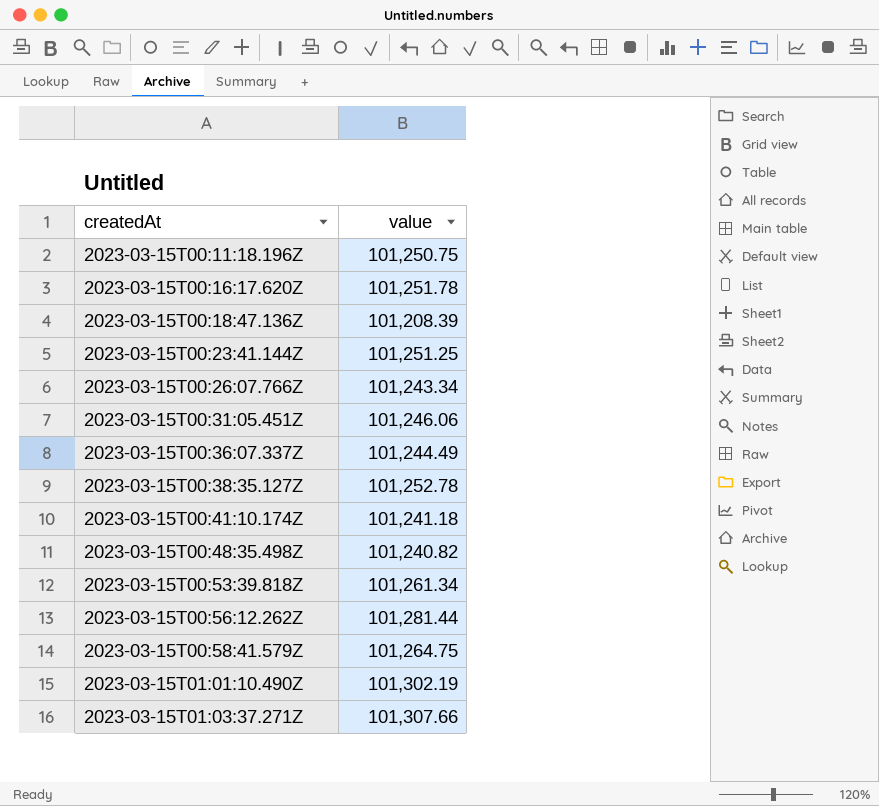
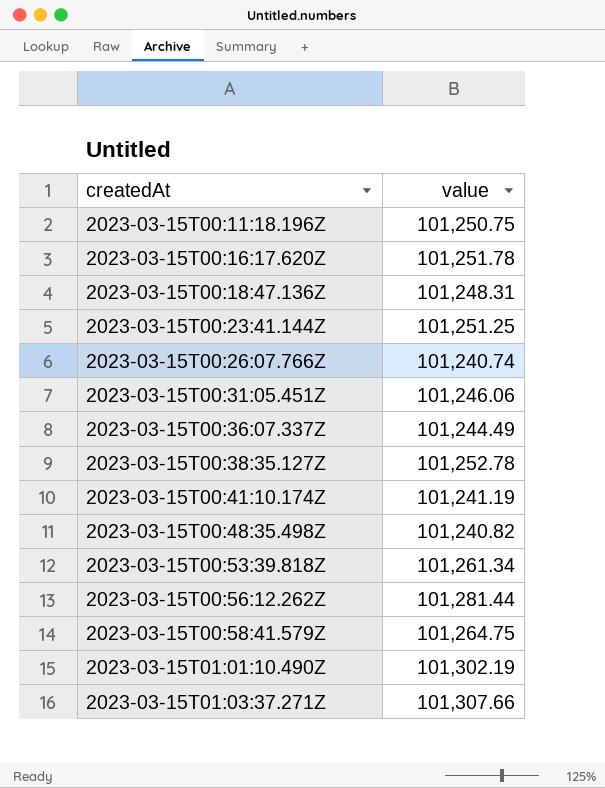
2023-03-15T00:18:47.136Z | value: 101,208.39 -> 101,248.31
2023-03-15T00:26:07.766Z | value: 101,243.34 -> 101,240.74
2023-03-15T00:41:10.174Z | value: 101,241.18 -> 101,241.19

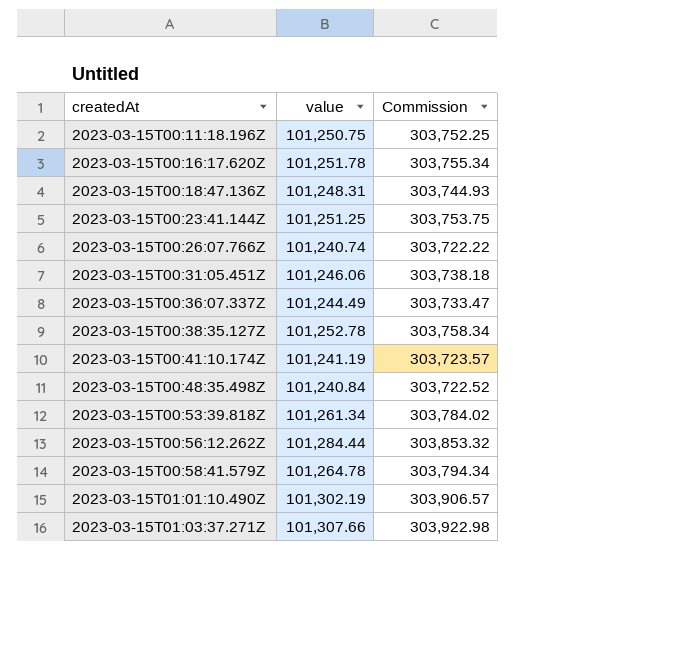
column Commission | formula: none -> [value] * 3
2023-03-15T00:48:35.498Z | value: 101,240.82 -> 101,240.84
2023-03-15T00:56:12.262Z | value: 101,281.44 -> 101,284.44
2023-03-15T00:58:41.579Z | value: 101,264.75 -> 101,264.78

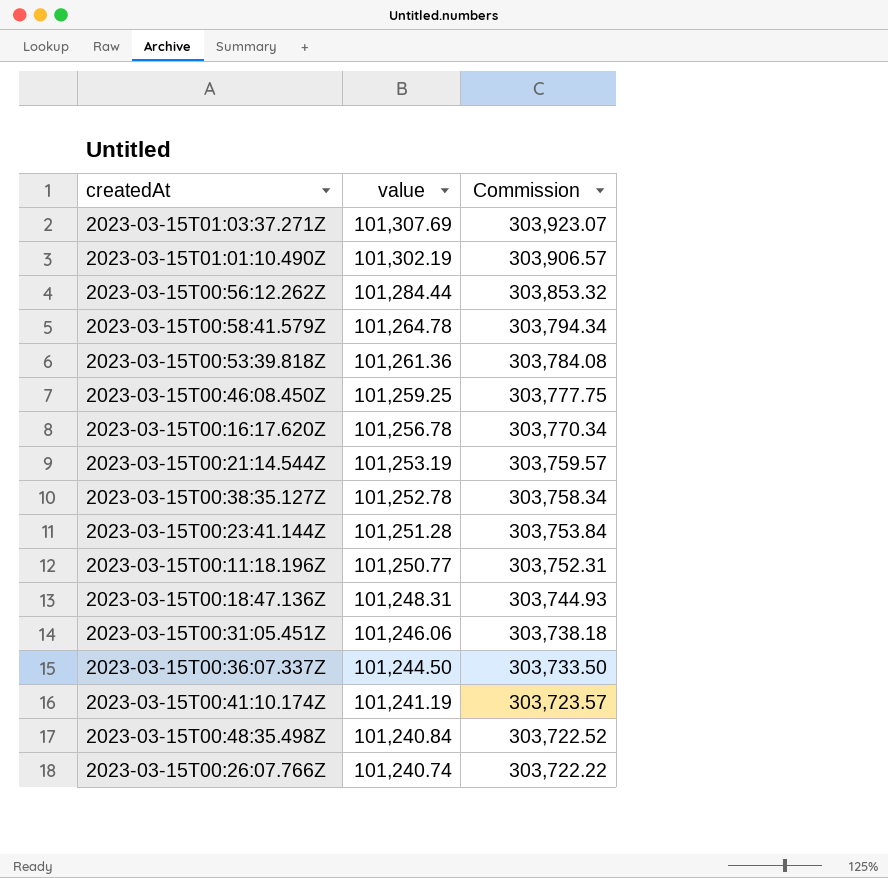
row order: createdAt ascending -> value descending
2023-03-15T01:03:37.271Z | value: 101,307.66 -> 101,307.69
2023-03-15T01:03:37.271Z | Commission: 303,922.98 -> 303,923.07
2023-03-15T00:53:39.818Z | value: 101,261.34 -> 101,261.36
2023-03-15T00:53:39.818Z | Commission: 303,784.02 -> 303,784.08
row 2023-03-15T00:46:08.450Z: none -> 101,259.25 | 303,777.75
2023-03-15T00:16:17.620Z | value: 101,251.78 -> 101,256.78
2023-03-15T00:16:17.620Z | Commission: 303,755.34 -> 303,770.34
row 2023-03-15T00:21:14.544Z: none -> 101,253.19 | 303,759.57
2023-03-15T00:23:41.144Z | value: 101,251.25 -> 101,251.28
2023-03-15T00:23:41.144Z | Commission: 303,753.75 -> 303,753.84
2023-03-15T00:11:18.196Z | value: 101,250.75 -> 101,250.77
2023-03-15T00:11:18.196Z | Commission: 303,752.25 -> 303,752.31
2023-03-15T00:36:07.337Z | value: 101,244.49 -> 101,244.50
2023-03-15T00:36:07.337Z | Commission: 303,733.47 -> 303,733.50

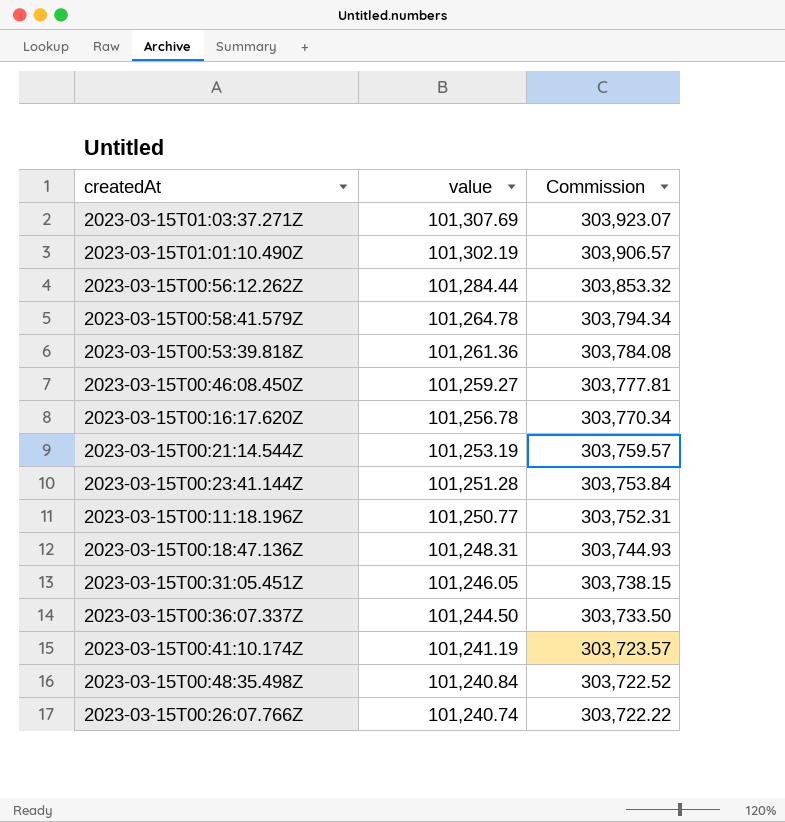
row 2023-03-15T00:38:35.127Z: 101,252.78 | 303,758.34 -> none
2023-03-15T00:46:08.450Z | value: 101,259.25 -> 101,259.27
2023-03-15T00:46:08.450Z | Commission: 303,777.75 -> 303,777.81
2023-03-15T00:31:05.451Z | value: 101,246.06 -> 101,246.05
2023-03-15T00:31:05.451Z | Commission: 303,738.18 -> 303,738.15

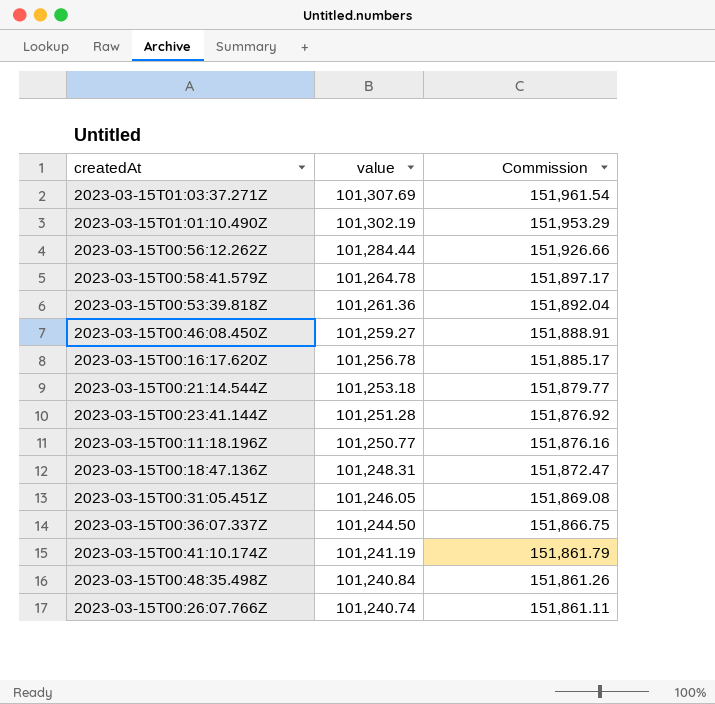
column Commission | formula: [value] * 3 -> [value] * 1.5
2023-03-15T00:21:14.544Z | value: 101,253.19 -> 101,253.18

